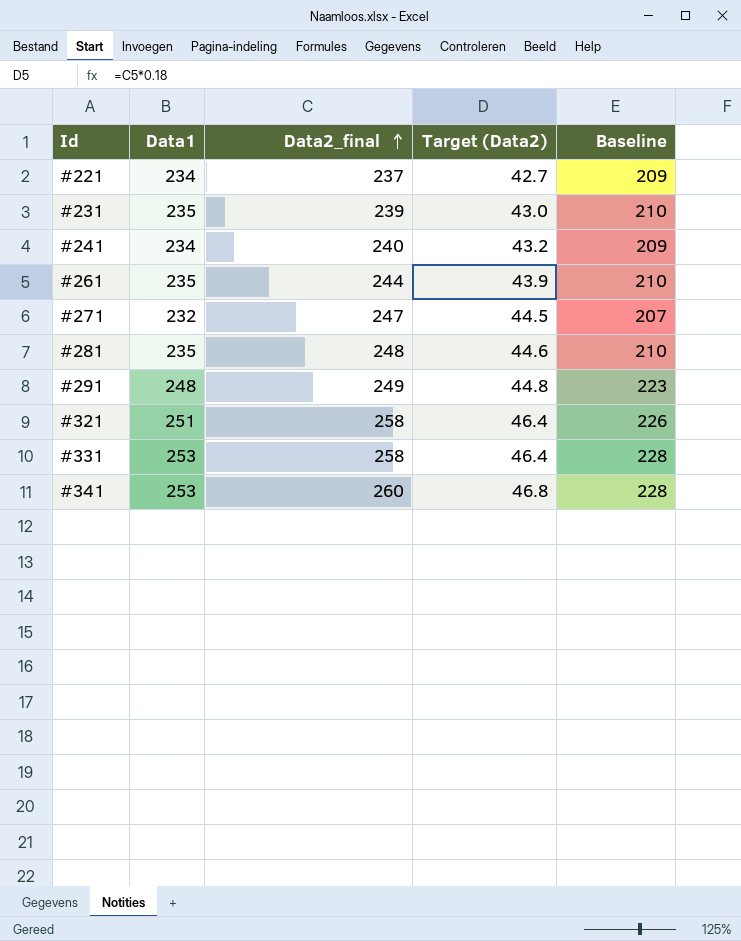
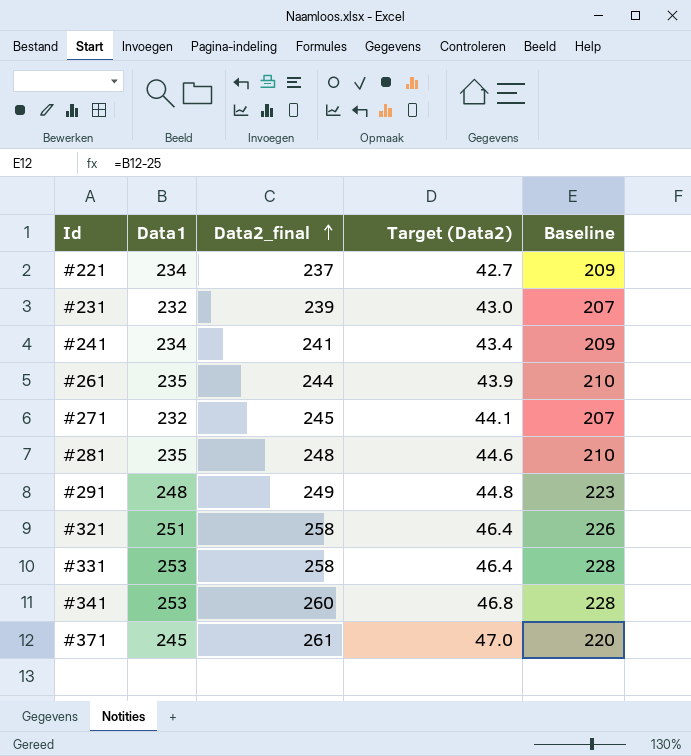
#231 | Data1: 235 -> 232
#231 | Baseline: 210 -> 207
#241 | Data2_final: 240 -> 241
#241 | Target (Data2): 43.2 -> 43.4
#271 | Data2_final: 247 -> 245
#271 | Target (Data2): 44.5 -> 44.1
row #371: none -> 245 | 261 | 47.0 | 220

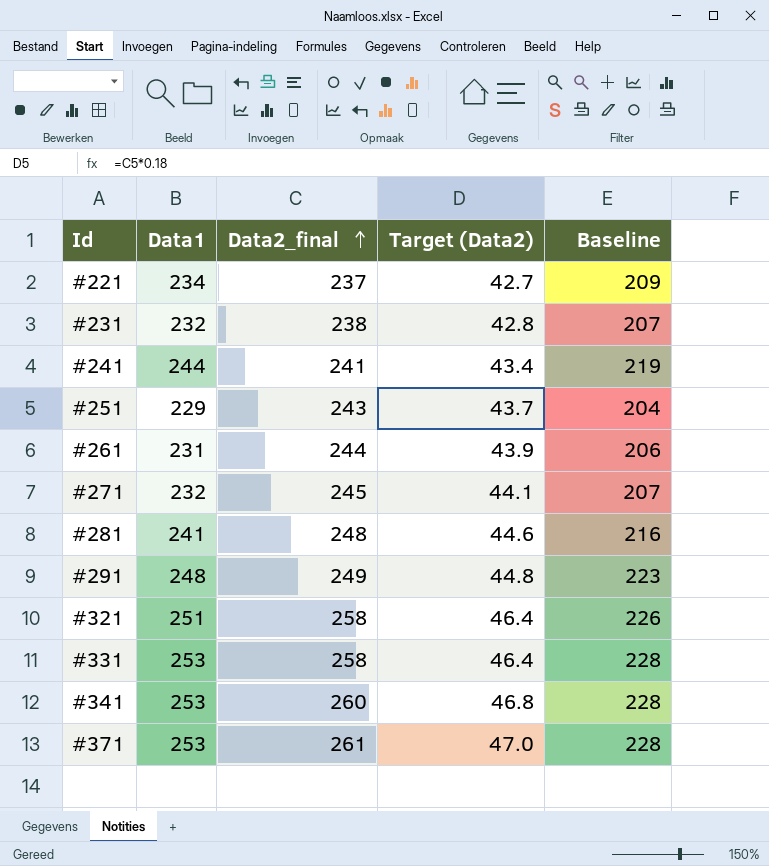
#231 | Data2_final: 239 -> 238
#231 | Target (Data2): 43.0 -> 42.8
#241 | Data1: 234 -> 244
#241 | Baseline: 209 -> 219
row #251: none -> 229 | 243 | 43.7 | 204
#261 | Data1: 235 -> 231
#261 | Baseline: 210 -> 206
#281 | Data1: 235 -> 241
#281 | Baseline: 210 -> 216
#371 | Data1: 245 -> 253
#371 | Baseline: 220 -> 228

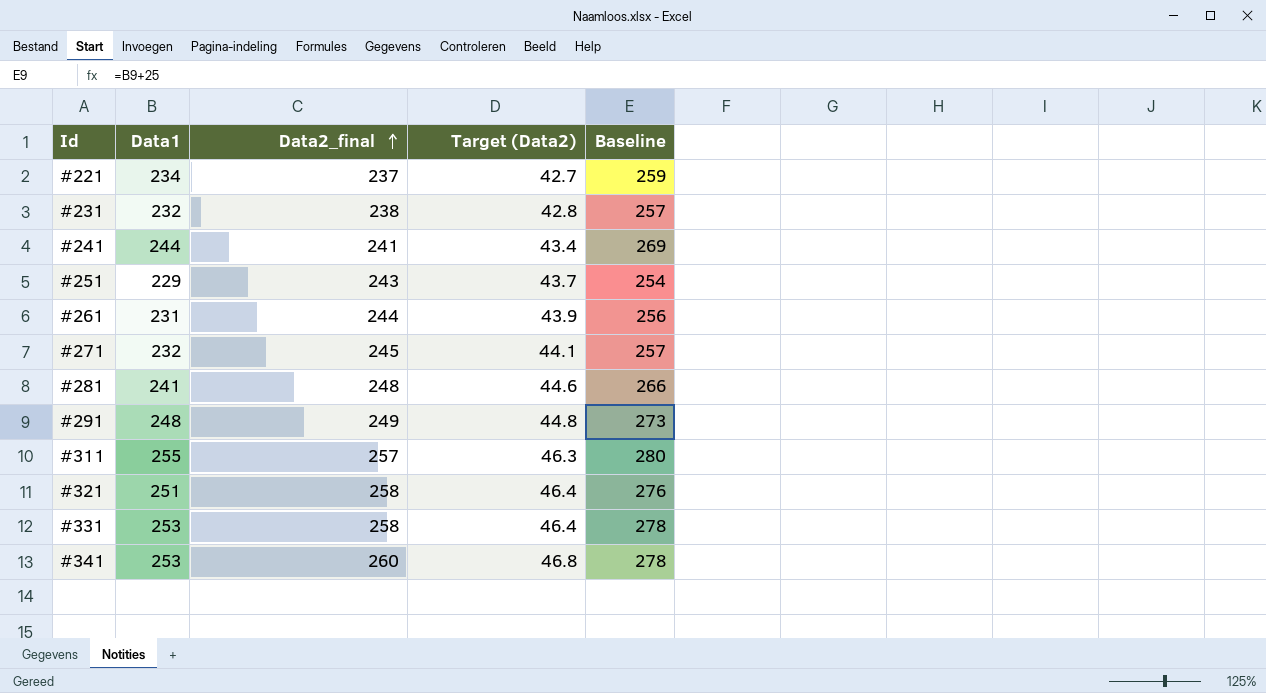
column Baseline | formula: [Data1] - 25 -> [Data1] + 25
row #371: 253 | 261 | 47.0 | 228 -> none
row #311: none -> 255 | 257 | 46.3 | 280

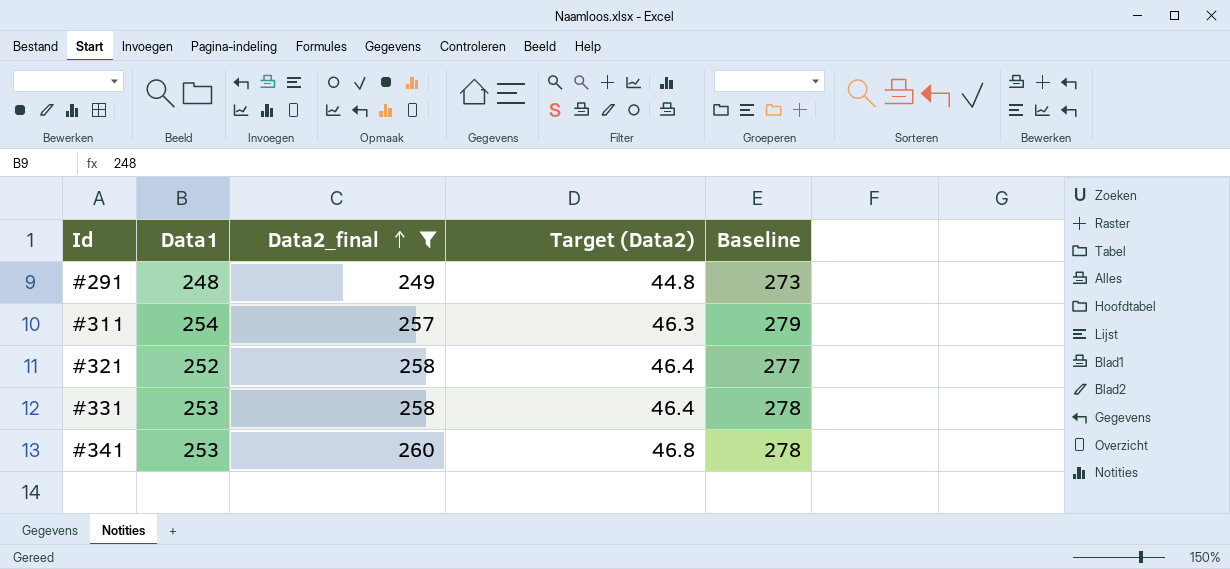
filter: none -> Data2_final >= 249
#311 | Data1: 255 -> 254
#311 | Baseline: 280 -> 279
#321 | Data1: 251 -> 252
#321 | Baseline: 276 -> 277

